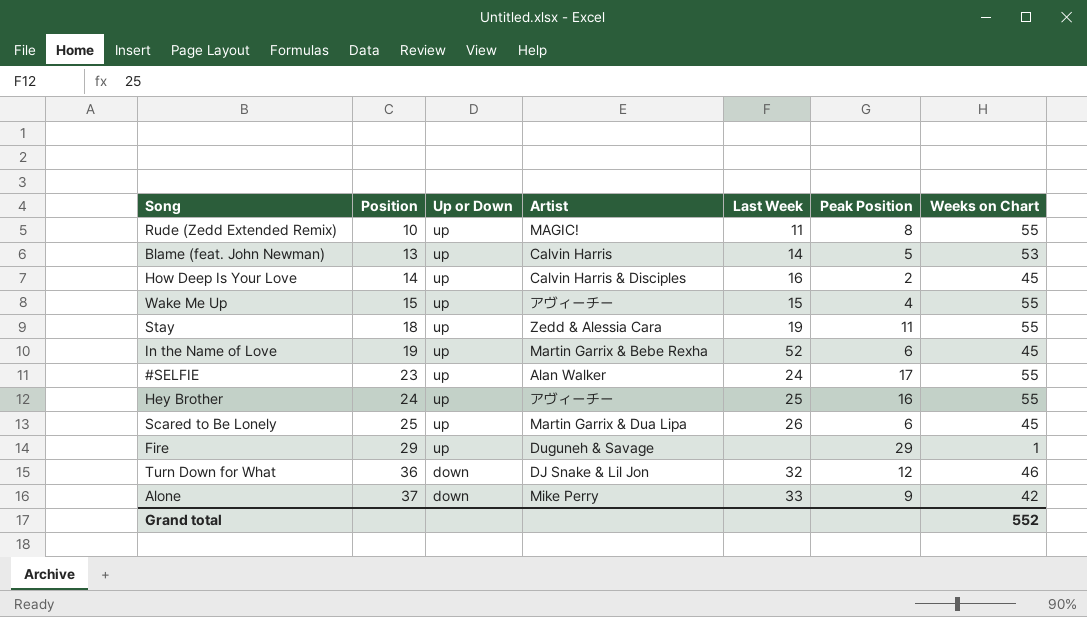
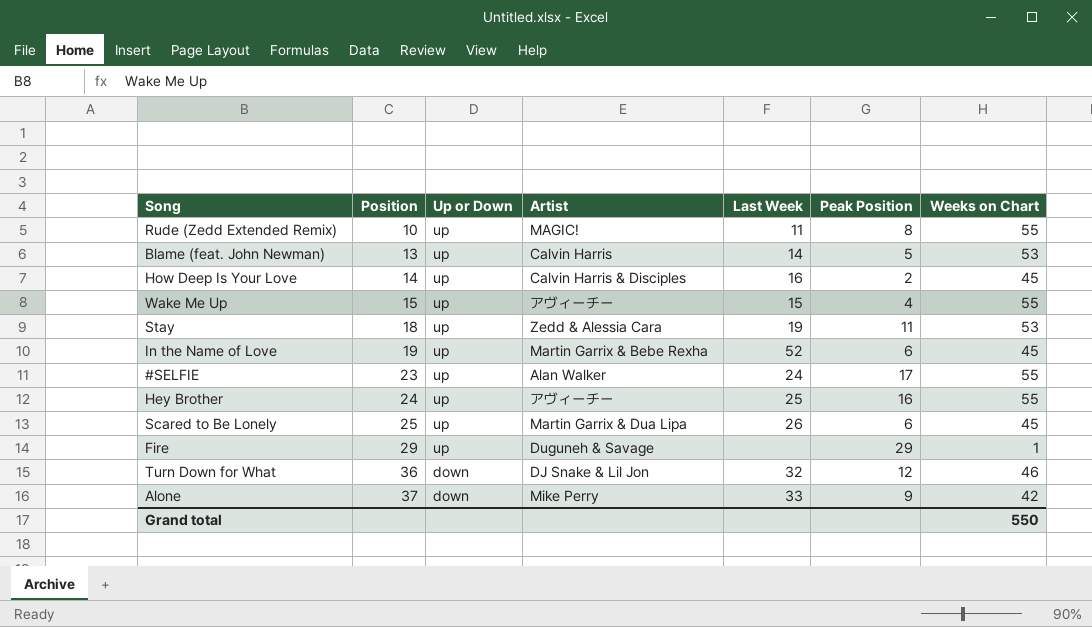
Stay | Weeks on Chart: 55 -> 53
Grand total | Weeks on Chart: 552 -> 550

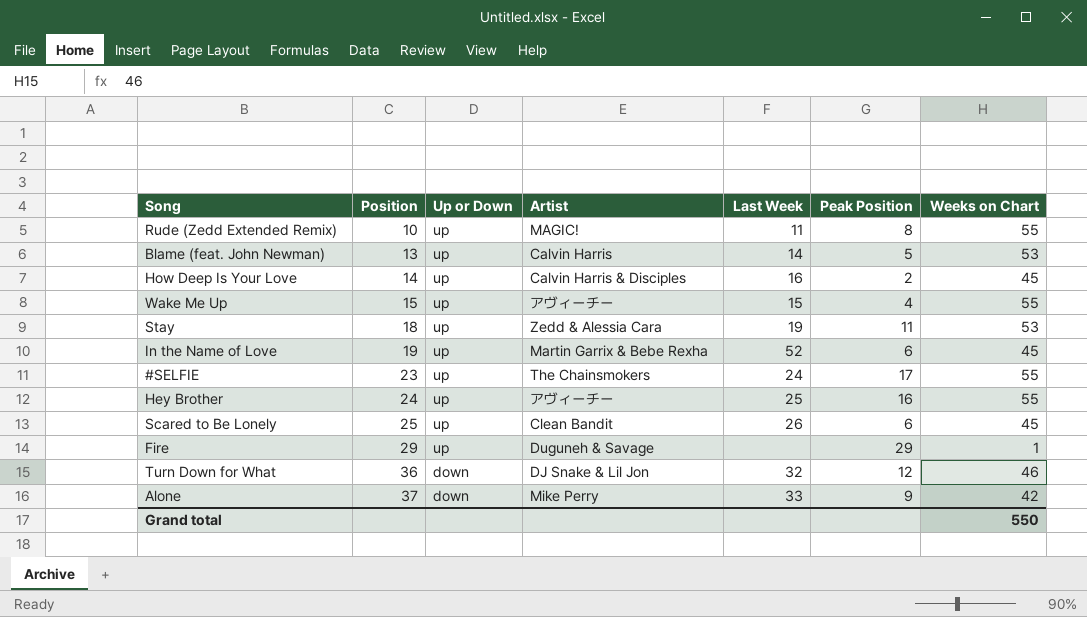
#SELFIE | Artist: Alan Walker -> The Chainsmokers
Scared to Be Lonely | Artist: Martin Garrix & Dua Lipa -> Clean Bandit

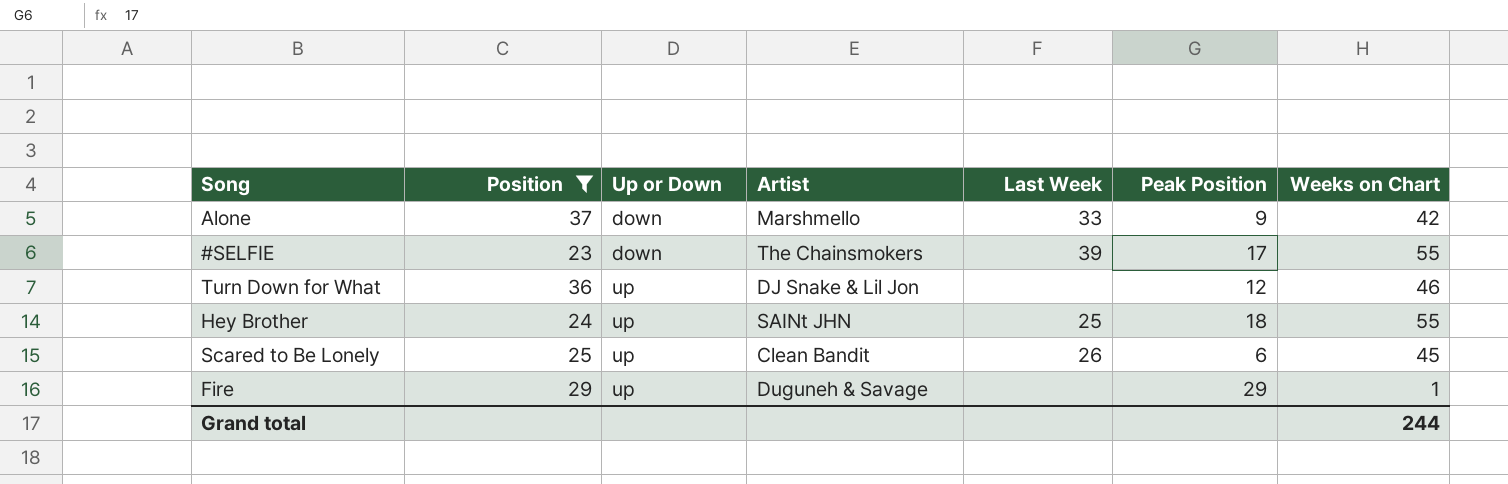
filter: none -> Position >= 23
row order: Position ascending -> Up or Down ascending
Alone | Artist: Mike Perry -> Marshmello
#SELFIE | Up or Down: up -> down
#SELFIE | Last Week: 24 -> 39
Turn Down for What | Up or Down: down -> up
Turn Down for What | Last Week: 32 -> none
Hey Brother | Artist: アヴィーチー -> SAINt JHN
Hey Brother | Peak Position: 16 -> 18
Grand total | Weeks on Chart: 550 -> 244

